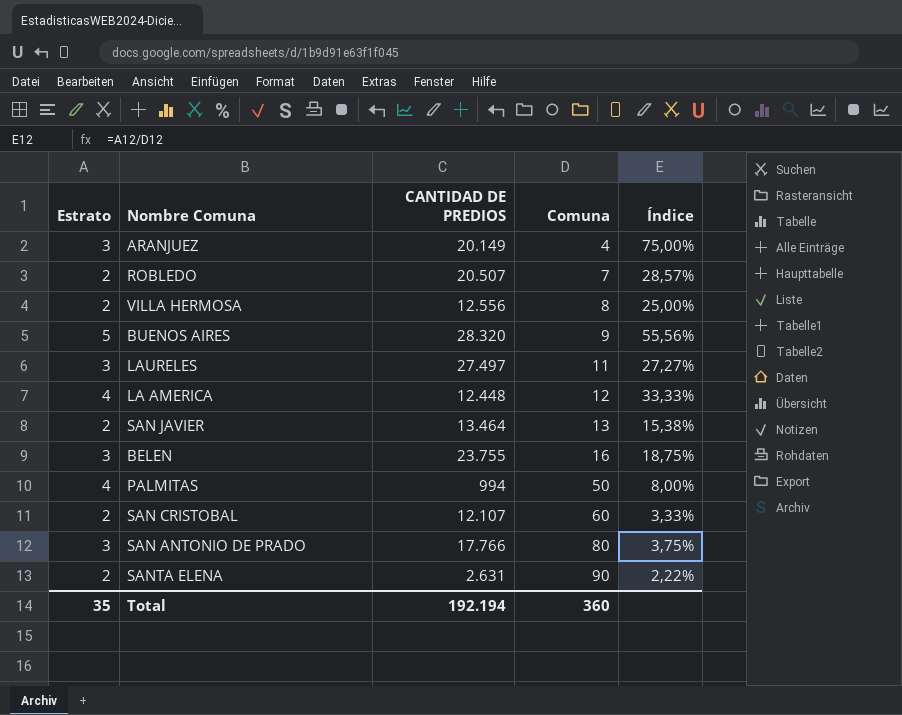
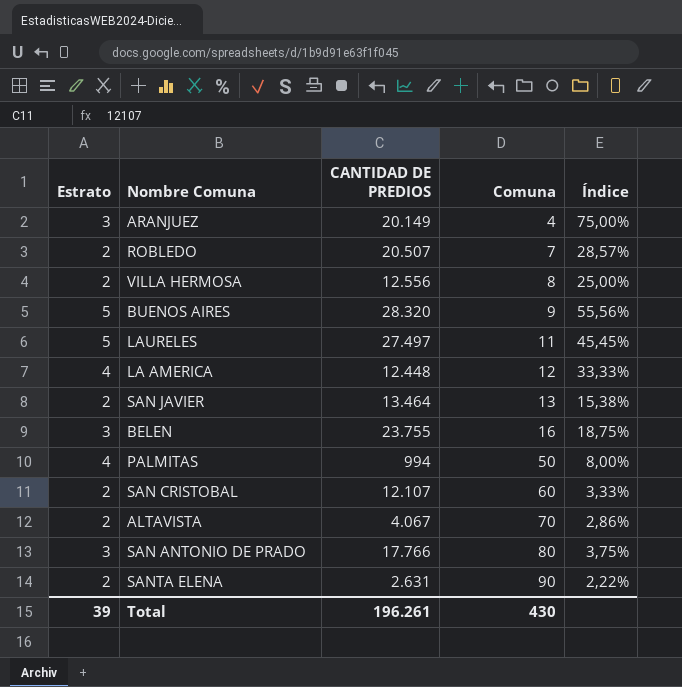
LAURELES | Estrato: 3 -> 5
LAURELES | Índice: 27,27% -> 45,45%
row ALTAVISTA: none -> 2 | 4.067 | 70 | 2,86%
Total | Estrato: 35 -> 39
Total | CANTIDAD DE PREDIOS: 192.194 -> 196.261
Total | Comuna: 360 -> 430

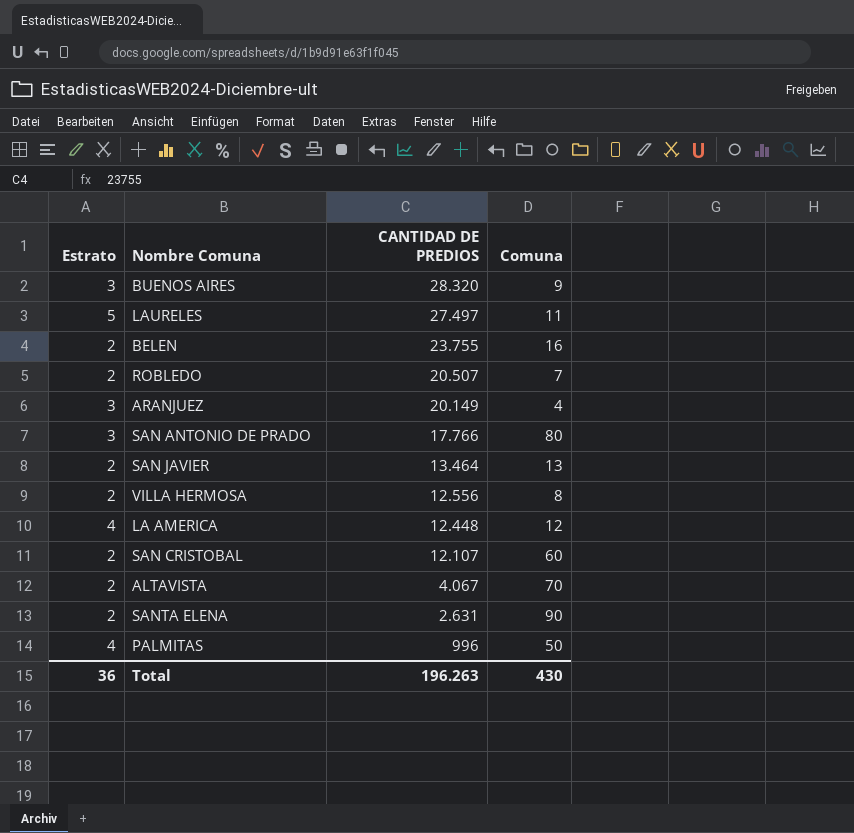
row order: Comuna ascending -> CANTIDAD DE PREDIOS descending
column Índice | formula: [Estrato] / [Comuna] -> none
BUENOS AIRES | Estrato: 5 -> 3
BELEN | Estrato: 3 -> 2
PALMITAS | CANTIDAD DE PREDIOS: 994 -> 996
Total | Estrato: 39 -> 36
Total | CANTIDAD DE PREDIOS: 196.261 -> 196.263

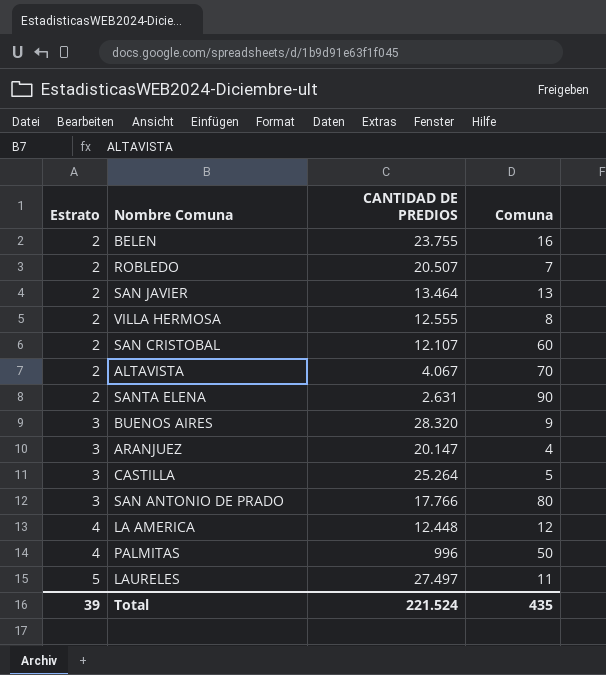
row order: CANTIDAD DE PREDIOS descending -> Estrato ascending
VILLA HERMOSA | CANTIDAD DE PREDIOS: 12.556 -> 12.555
ARANJUEZ | CANTIDAD DE PREDIOS: 20.149 -> 20.147
row CASTILLA: none -> 3 | 25.264 | 5
Total | Estrato: 36 -> 39
Total | CANTIDAD DE PREDIOS: 196.263 -> 221.524
Total | Comuna: 430 -> 435

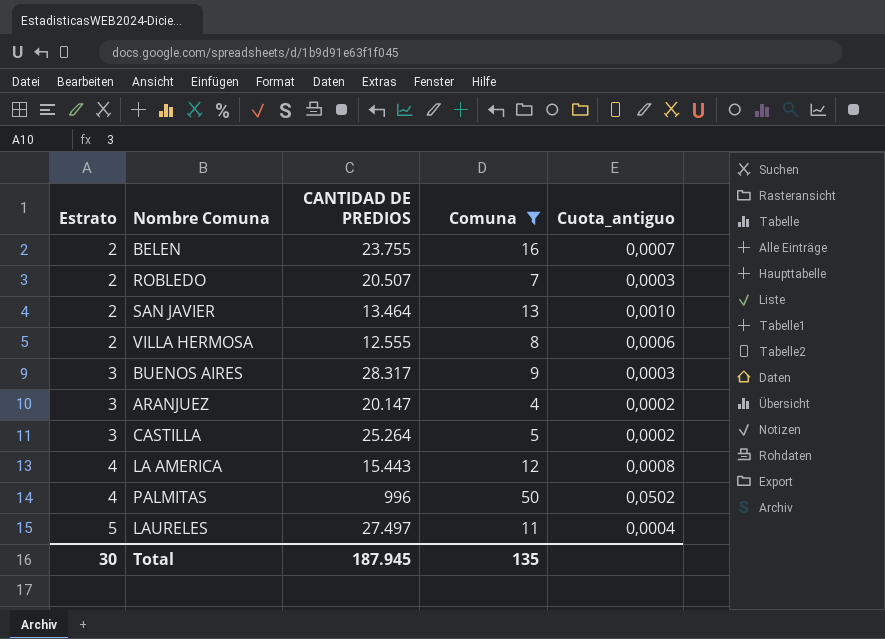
filter: none -> Comuna <= 50
column Cuota_antiguo | formula: none -> [Comuna] / [CANTIDAD DE PREDIOS]
BUENOS AIRES | CANTIDAD DE PREDIOS: 28.320 -> 28.317
LA AMERICA | CANTIDAD DE PREDIOS: 12.448 -> 15.443
Total | Estrato: 39 -> 30
Total | CANTIDAD DE PREDIOS: 221.524 -> 187.945
Total | Comuna: 435 -> 135

